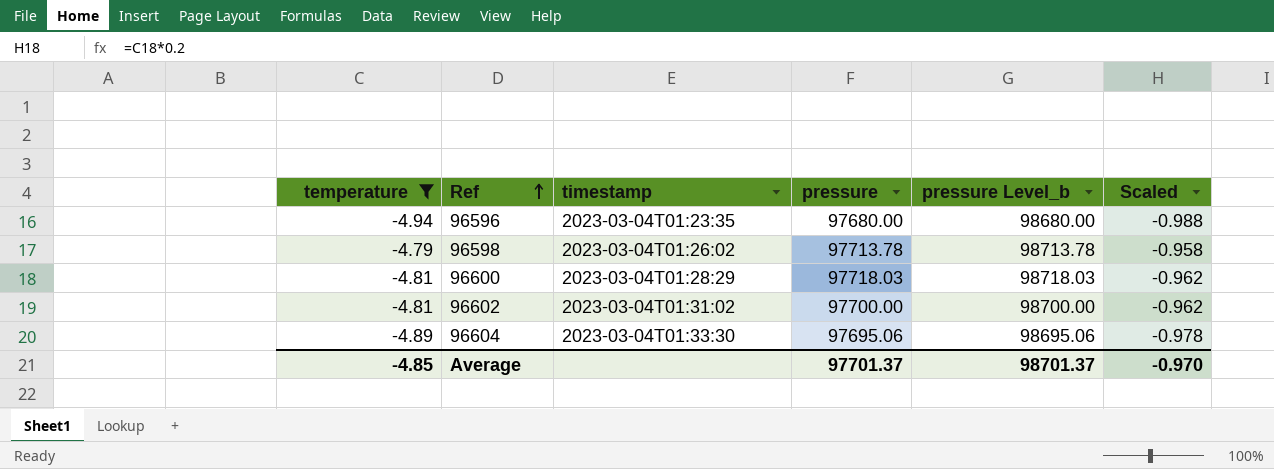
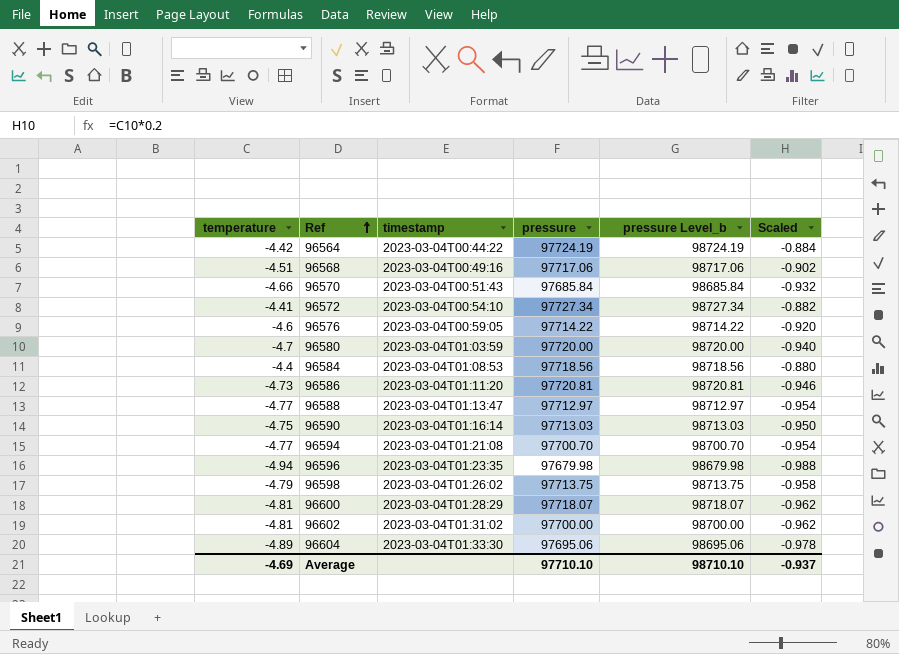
filter: temperature <= -4.79 -> none
96596 | pressure: 97680.00 -> 97679.98
96596 | pressure Level_b: 98680.00 -> 98679.98
96598 | pressure: 97713.78 -> 97713.75
96598 | pressure Level_b: 98713.78 -> 98713.75
96600 | pressure: 97718.03 -> 97718.07
96600 | pressure Level_b: 98718.03 -> 98718.07
Average | temperature: -4.85 -> -4.69
Average | pressure: 97701.37 -> 97710.10
Average | pressure Level_b: 98701.37 -> 98710.10
Average | Scaled: -0.970 -> -0.937

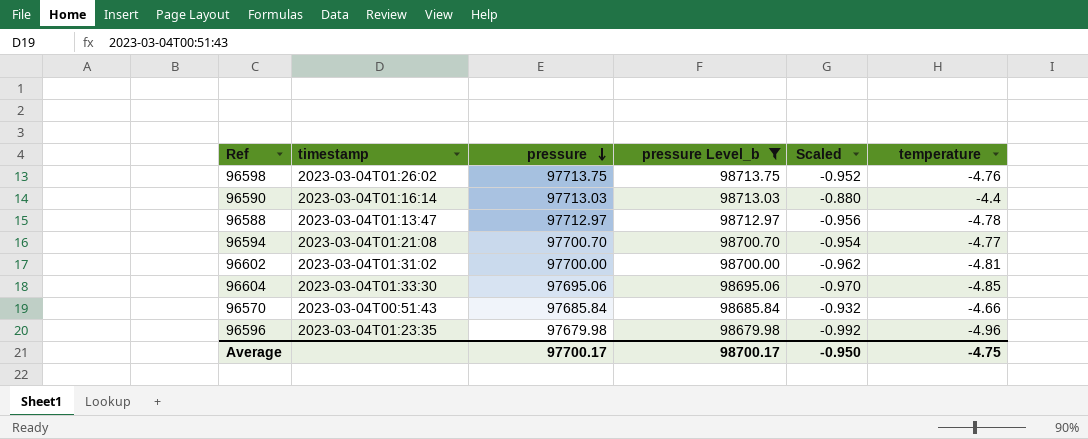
filter: none -> pressure Level_b <= 98713.75
row order: Ref ascending -> pressure descending
column temperature | position: 1 -> 6
96598 | Scaled: -0.958 -> -0.952
96598 | temperature: -4.79 -> -4.76
96590 | Scaled: -0.950 -> -0.880
96590 | temperature: -4.75 -> -4.4
96588 | Scaled: -0.954 -> -0.956
96588 | temperature: -4.77 -> -4.78
96604 | Scaled: -0.978 -> -0.970
96604 | temperature: -4.89 -> -4.85
96596 | Scaled: -0.988 -> -0.992
96596 | temperature: -4.94 -> -4.96
Average | pressure: 97710.10 -> 97700.17
Average | pressure Level_b: 98710.10 -> 98700.17
Average | Scaled: -0.937 -> -0.950
Average | temperature: -4.69 -> -4.75

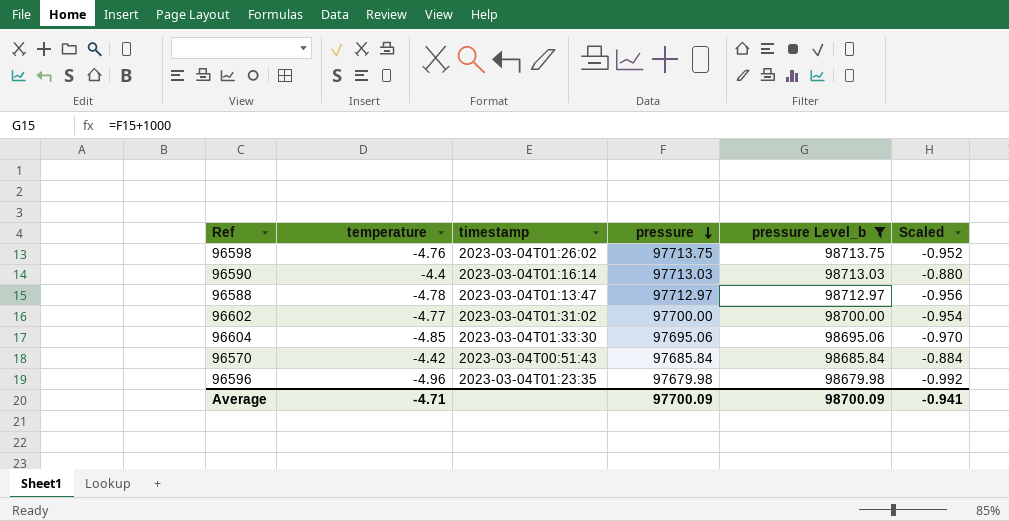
column temperature | position: 6 -> 2
row 96594: 2023-03-04T01:21:08 | 97700.70 | 98700.70 | -0.954 | -4.77 -> none
96602 | temperature: -4.81 -> -4.77
96602 | Scaled: -0.962 -> -0.954
96570 | temperature: -4.66 -> -4.42
96570 | Scaled: -0.932 -> -0.884
Average | temperature: -4.75 -> -4.71
Average | pressure: 97700.17 -> 97700.09
Average | pressure Level_b: 98700.17 -> 98700.09
Average | Scaled: -0.950 -> -0.941

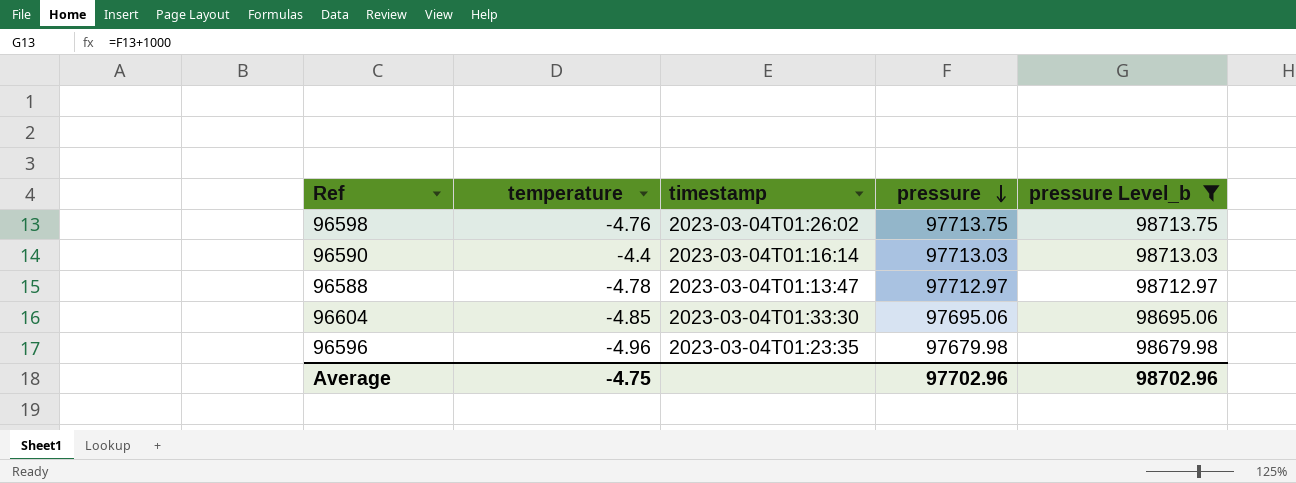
column Scaled | formula: [temperature] * 0.2 -> none
row 96602: -4.77 | 2023-03-04T01:31:02 | 97700.00 | 98700.00 | -0.954 -> none
row 96570: -4.42 | 2023-03-04T00:51:43 | 97685.84 | 98685.84 | -0.884 -> none
Average | temperature: -4.71 -> -4.75
Average | pressure: 97700.09 -> 97702.96
Average | pressure Level_b: 98700.09 -> 98702.96

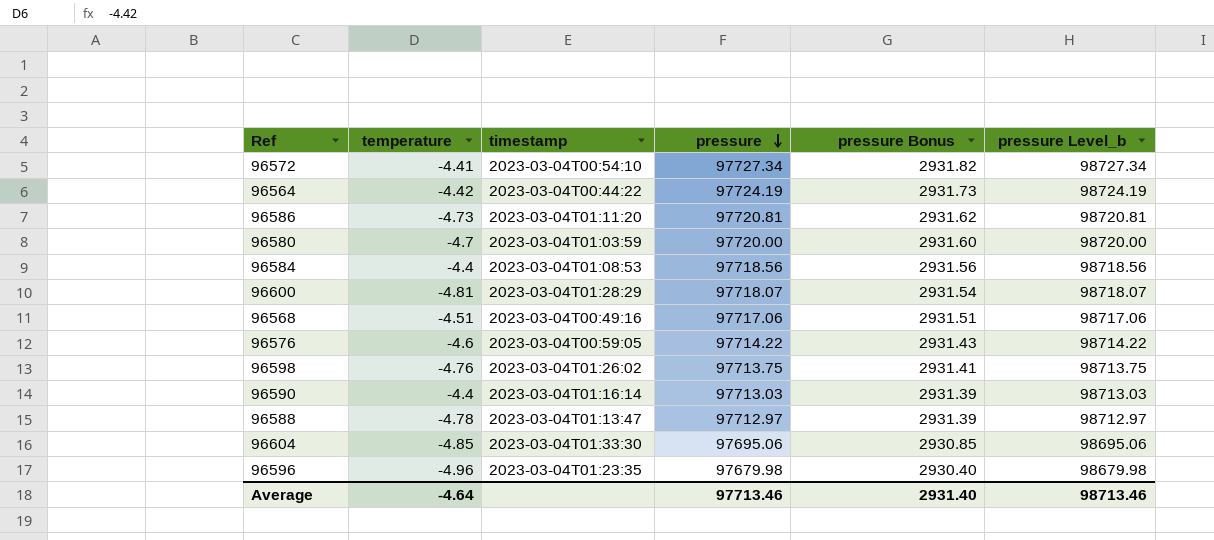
filter: pressure Level_b <= 98713.75 -> none
column pressure Bonus | formula: none -> [pressure] * 0.03
Average | temperature: -4.75 -> -4.64
Average | pressure: 97702.96 -> 97713.46
Average | pressure Level_b: 98702.96 -> 98713.46

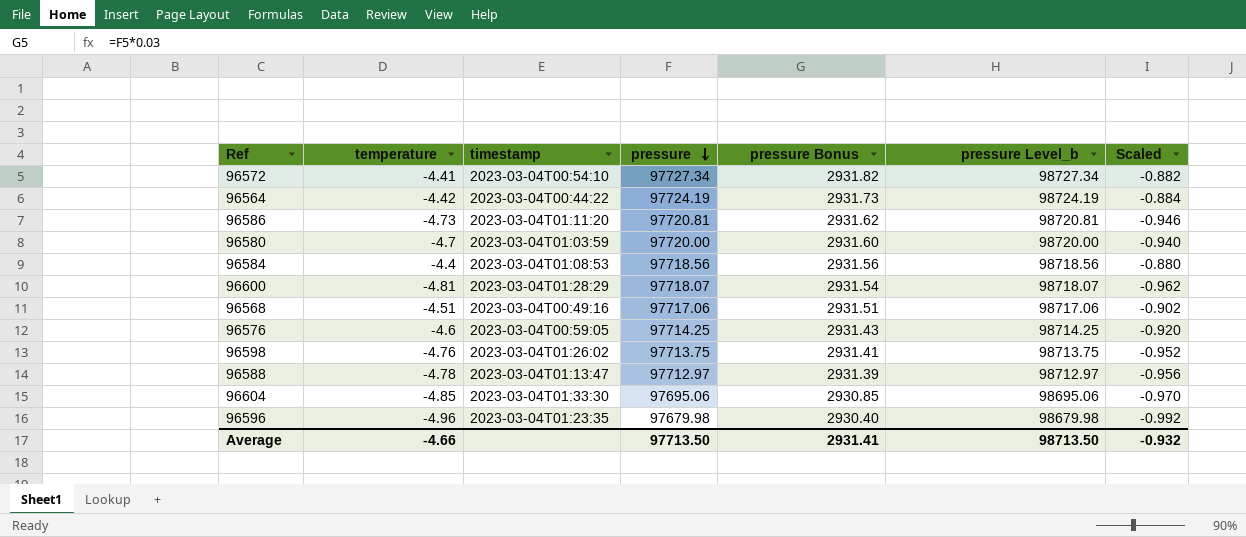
column Scaled | formula: none -> [temperature] * 0.2
row 96590: -4.4 | 2023-03-04T01:16:14 | 97713.03 | 2931.39 | 98713.03 -> none
96576 | pressure: 97714.22 -> 97714.25
96576 | pressure Level_b: 98714.22 -> 98714.25
Average | temperature: -4.64 -> -4.66
Average | pressure: 97713.46 -> 97713.50
Average | pressure Bonus: 2931.40 -> 2931.41
Average | pressure Level_b: 98713.46 -> 98713.50

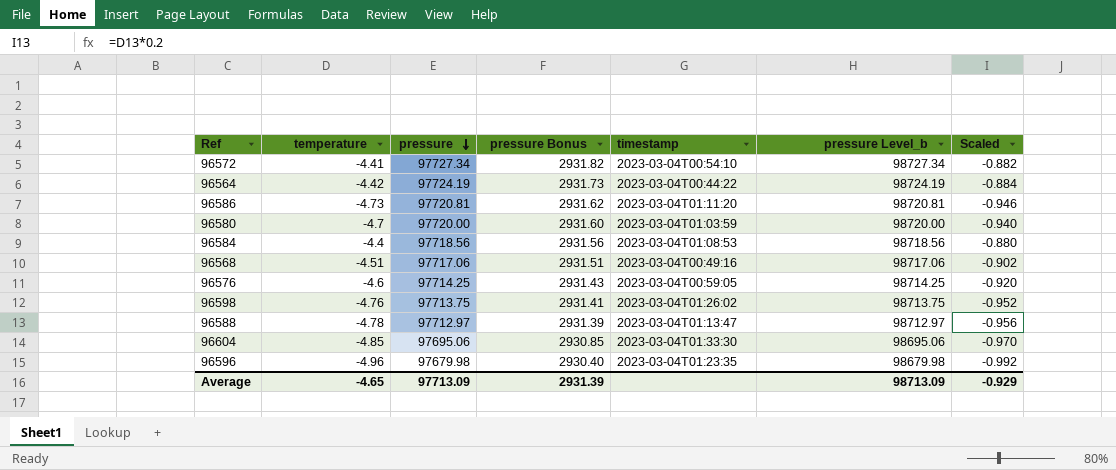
column timestamp | position: 3 -> 5
row 96600: -4.81 | 2023-03-04T01:28:29 | 97718.07 | 2931.54 | 98718.07 | -0.962 -> none
Average | temperature: -4.66 -> -4.65
Average | pressure: 97713.50 -> 97713.09
Average | pressure Bonus: 2931.41 -> 2931.39
Average | pressure Level_b: 98713.50 -> 98713.09
Average | Scaled: -0.932 -> -0.929

